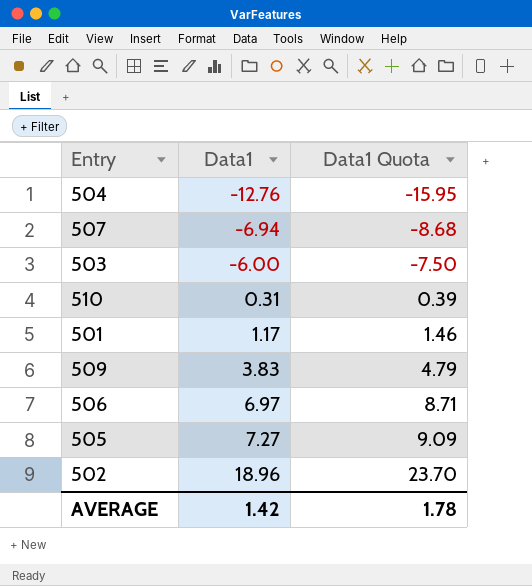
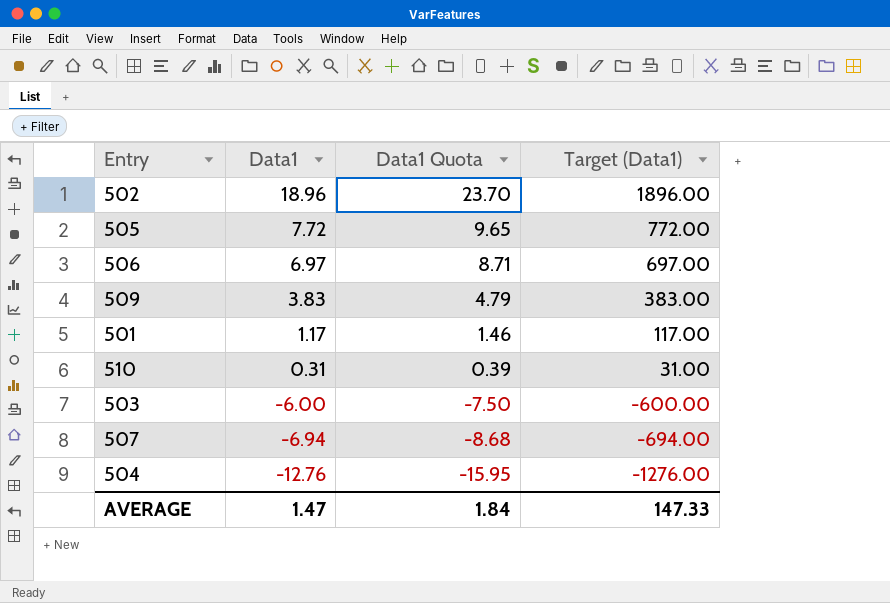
row order: Data1 ascending -> Data1 descending
column Target (Data1) | formula: none -> [Data1] * 100
505 | Data1: 7.27 -> 7.72
505 | Data1 Quota: 9.09 -> 9.65
AVERAGE | Data1: 1.42 -> 1.47
AVERAGE | Data1 Quota: 1.78 -> 1.84

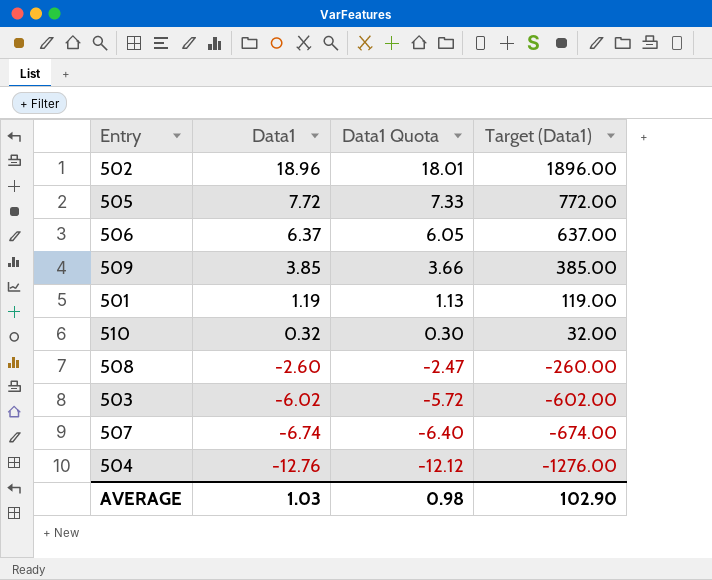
column Data1 Quota | formula: [Data1] * 1.25 -> [Data1] * 0.95
506 | Data1: 6.97 -> 6.37
506 | Target (Data1): 697.00 -> 637.00
509 | Data1: 3.83 -> 3.85
509 | Target (Data1): 383.00 -> 385.00
501 | Data1: 1.17 -> 1.19
501 | Target (Data1): 117.00 -> 119.00
510 | Data1: 0.31 -> 0.32
510 | Target (Data1): 31.00 -> 32.00
row 508: none -> -2.60 | -2.47 | -260.00
503 | Data1: -6.00 -> -6.02
503 | Target (Data1): -600.00 -> -602.00
507 | Data1: -6.94 -> -6.74
507 | Target (Data1): -694.00 -> -674.00
AVERAGE | Data1: 1.47 -> 1.03
AVERAGE | Data1 Quota: 1.84 -> 0.98
AVERAGE | Target (Data1): 147.33 -> 102.90

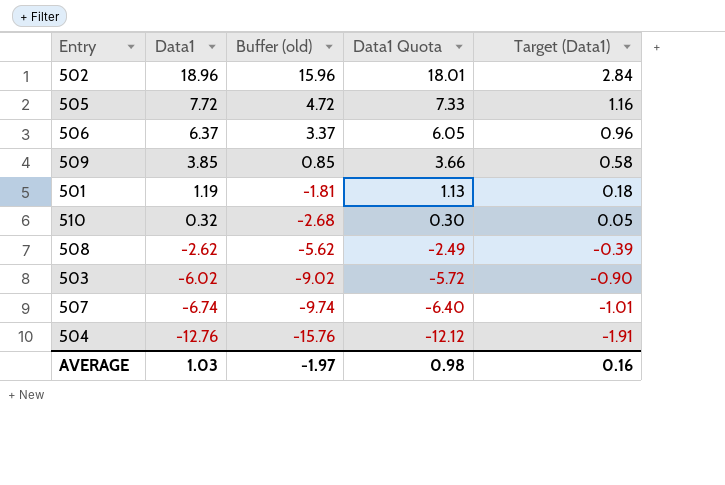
column Buffer (old) | formula: none -> [Data1] - 3
column Target (Data1) | formula: [Data1] * 100 -> [Data1] * 0.15
508 | Data1: -2.60 -> -2.62
508 | Data1 Quota: -2.47 -> -2.49
AVERAGE | Target (Data1): 102.90 -> 0.16

